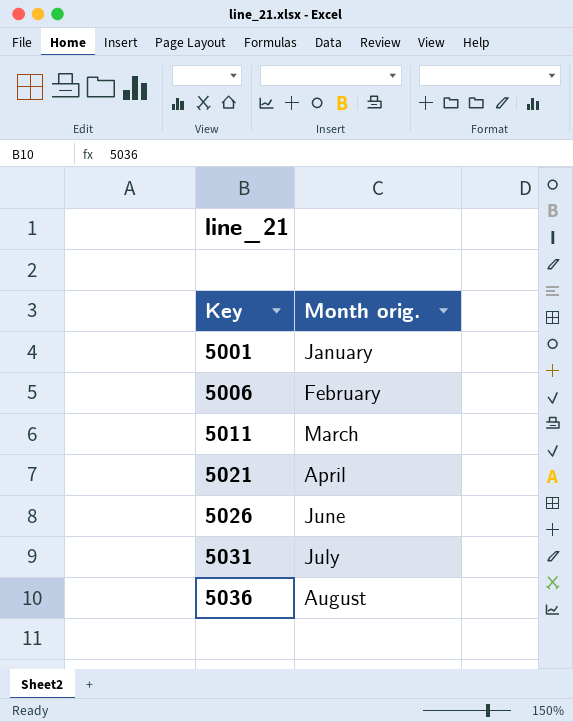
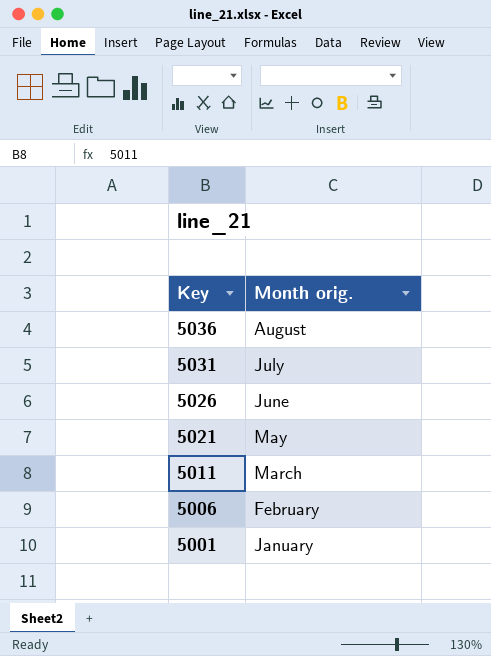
row order: Key ascending -> Key descending
5021 | Month orig.: April -> May

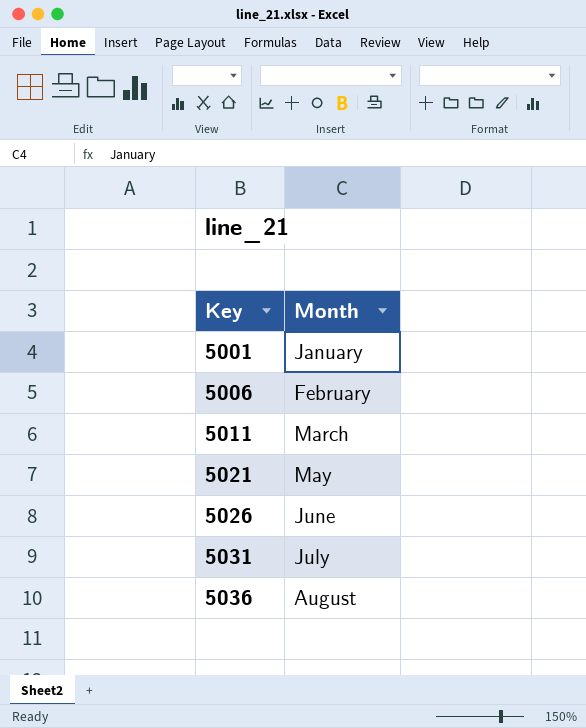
row order: Key descending -> Key ascending
column name: Month orig. -> Month

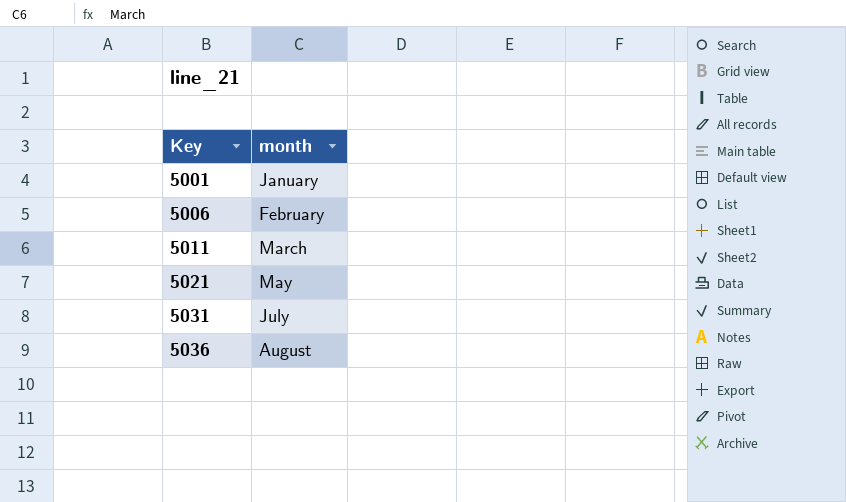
column name: Month -> month
row 5026: June -> none

